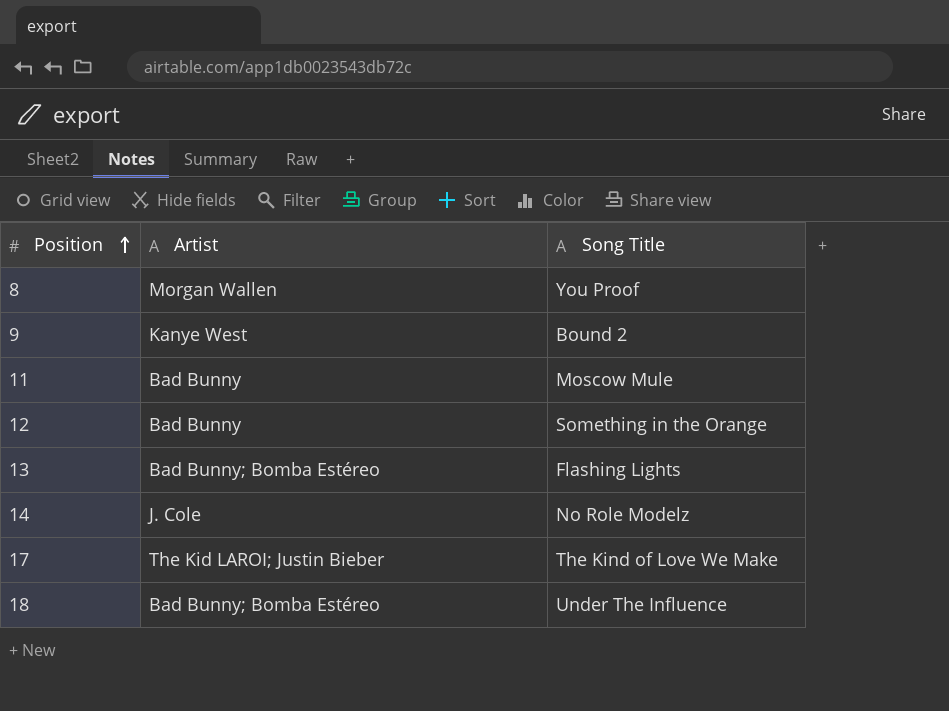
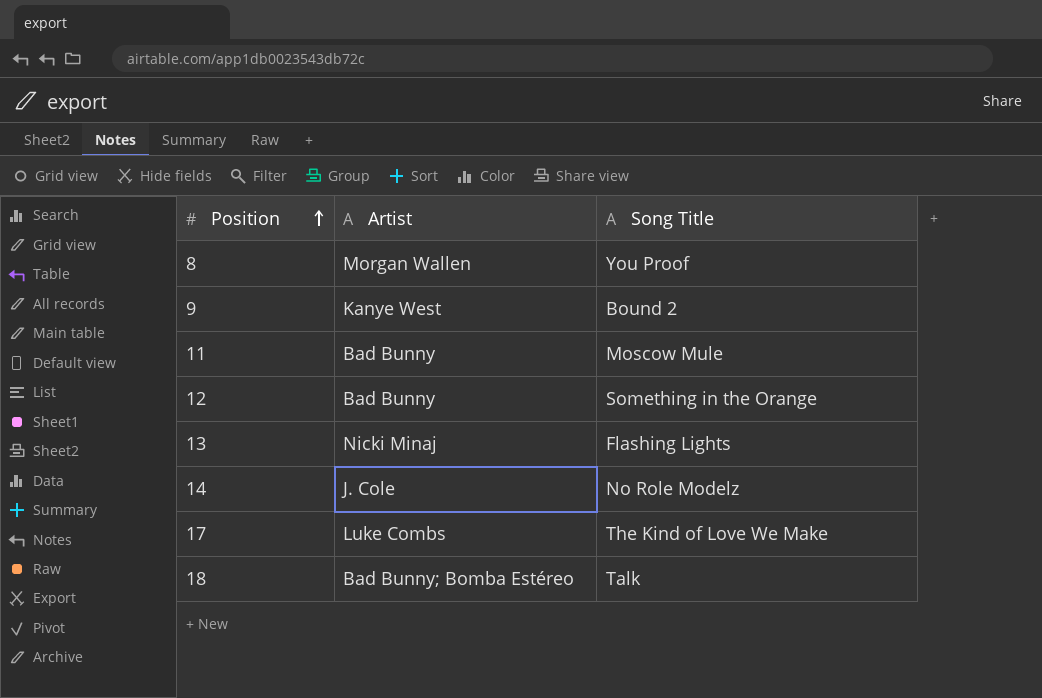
13 | Artist: Bad Bunny; Bomba Estéreo -> Nicki Minaj
17 | Artist: The Kid LAROI; Justin Bieber -> Luke Combs
18 | Song Title: Under The Influence -> Talk

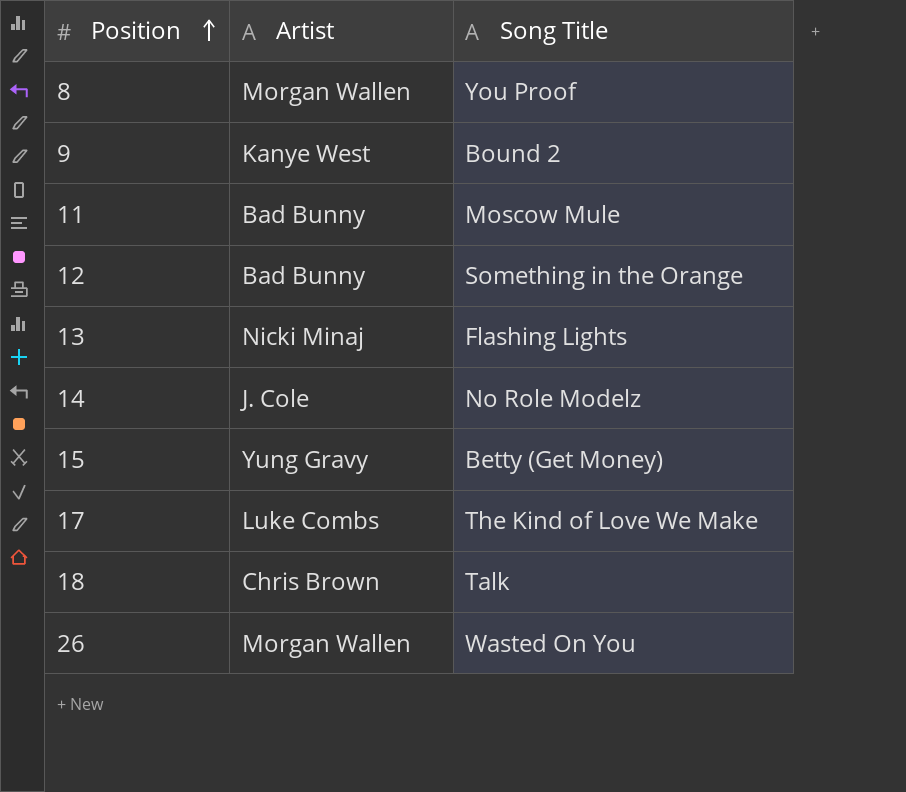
row 15: none -> Yung Gravy | Betty (Get Money)
18 | Artist: Bad Bunny; Bomba Estéreo -> Chris Brown
row 26: none -> Morgan Wallen | Wasted On You

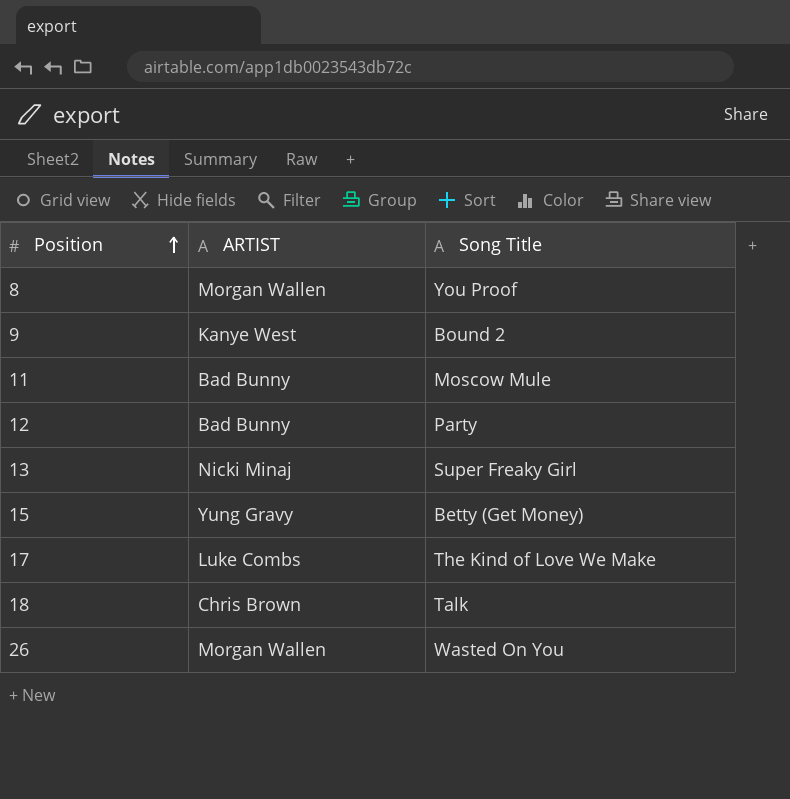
column name: Artist -> ARTIST
row 14: J. Cole | No Role Modelz -> none
12 | Song Title: Something in the Orange -> Party
13 | Song Title: Flashing Lights -> Super Freaky Girl

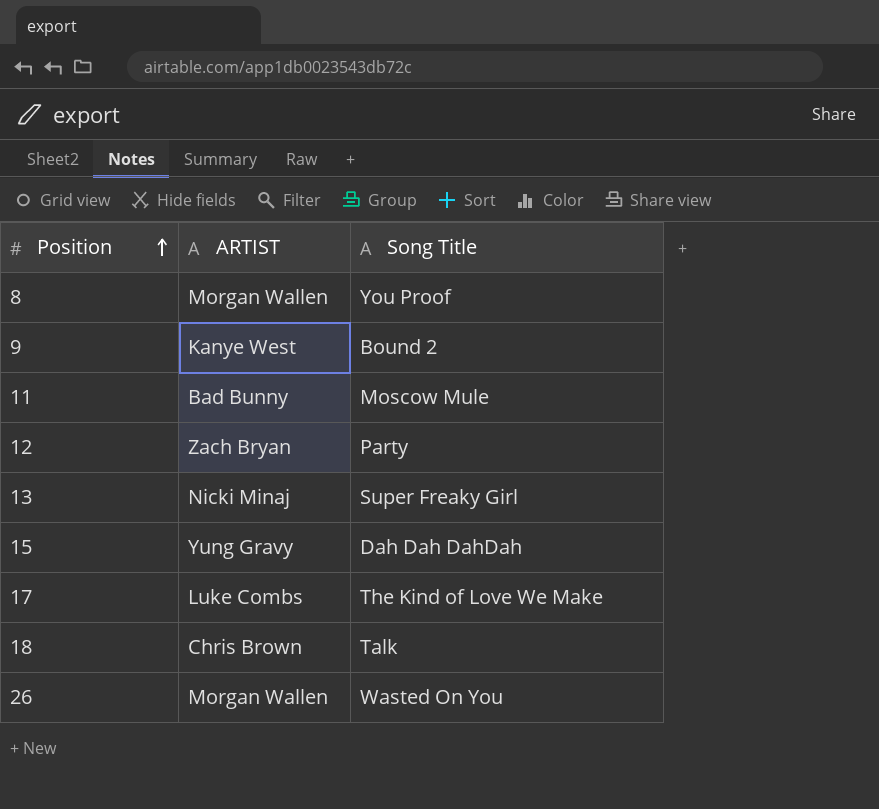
12 | ARTIST: Bad Bunny -> Zach Bryan
15 | Song Title: Betty (Get Money) -> Dah Dah DahDah

